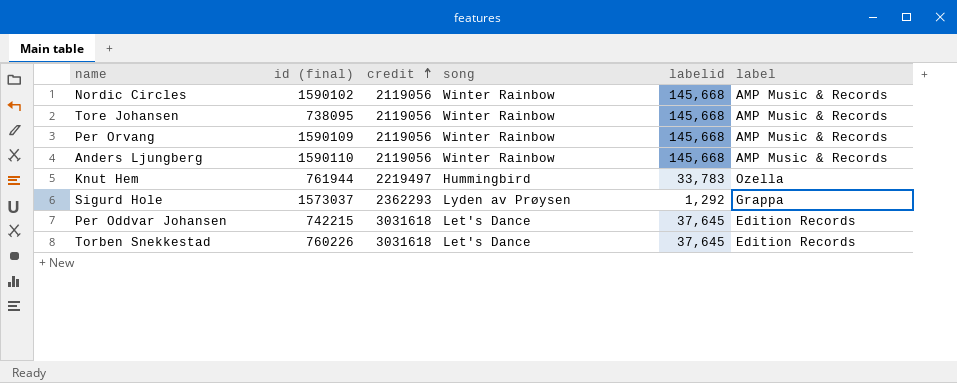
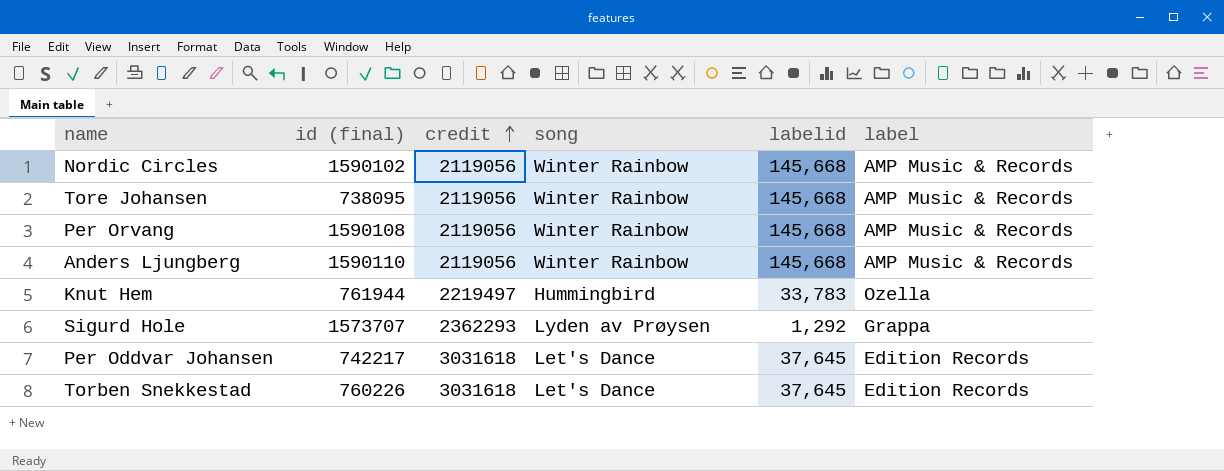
Per Orvang | id (final): 1590109 -> 1590108
Sigurd Hole | id (final): 1573037 -> 1573707
Per Oddvar Johansen | id (final): 742215 -> 742217

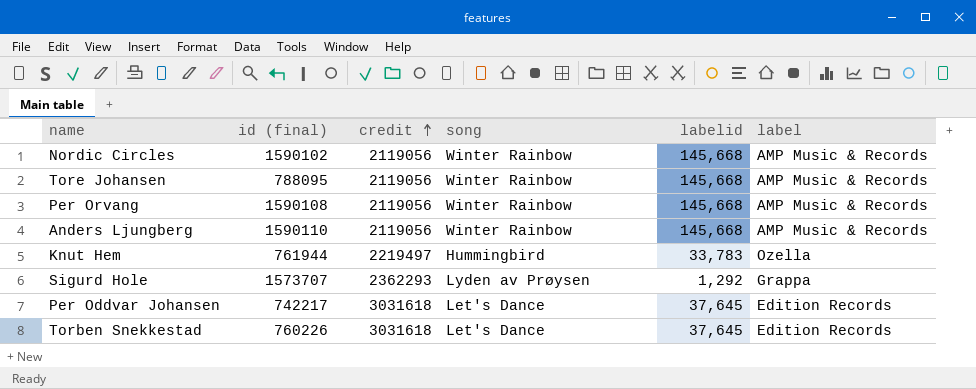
Tore Johansen | id (final): 738095 -> 788095

